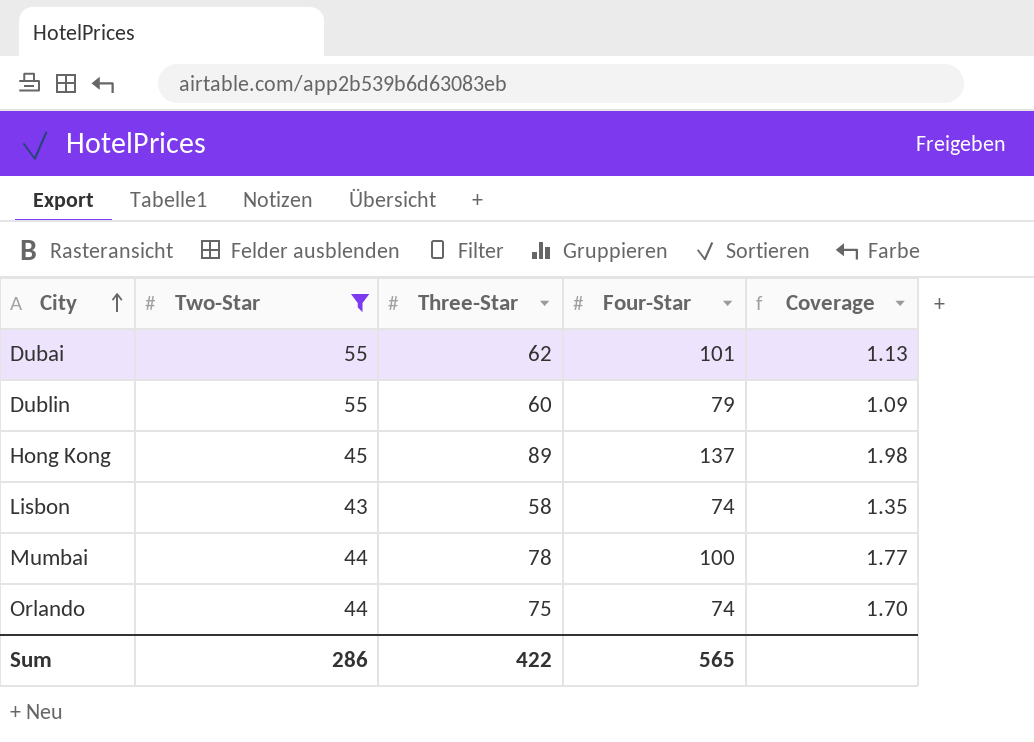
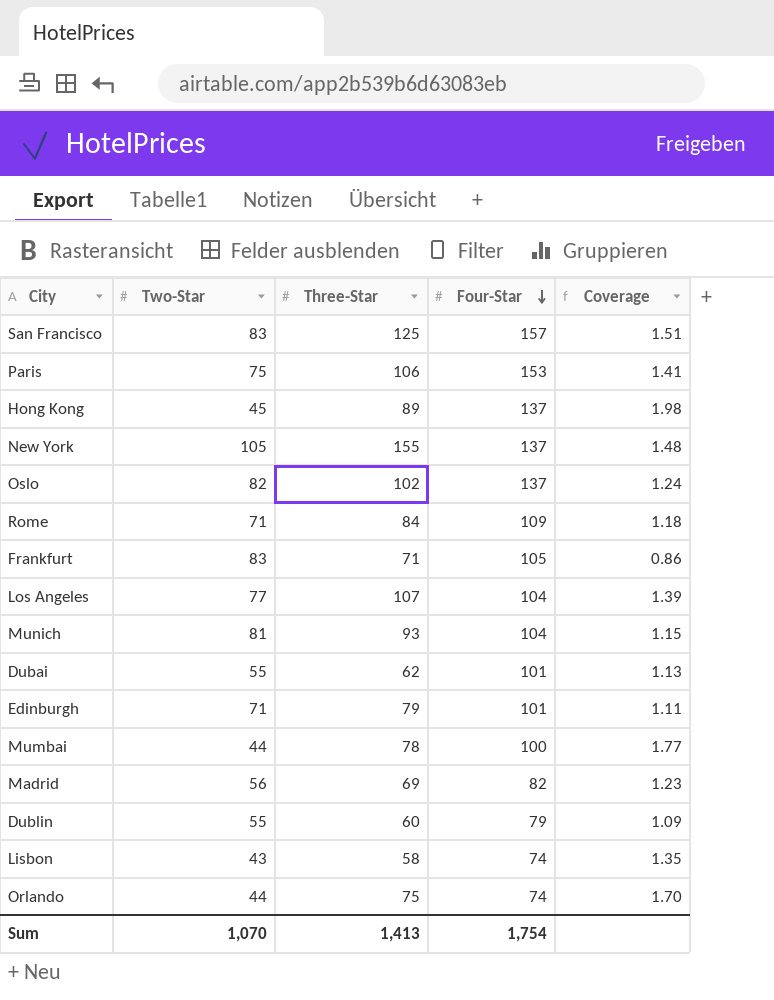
filter: Two-Star <= 55 -> none
row order: City ascending -> Four-Star descending
Sum | Two-Star: 286 -> 1,070
Sum | Three-Star: 422 -> 1,413
Sum | Four-Star: 565 -> 1,754

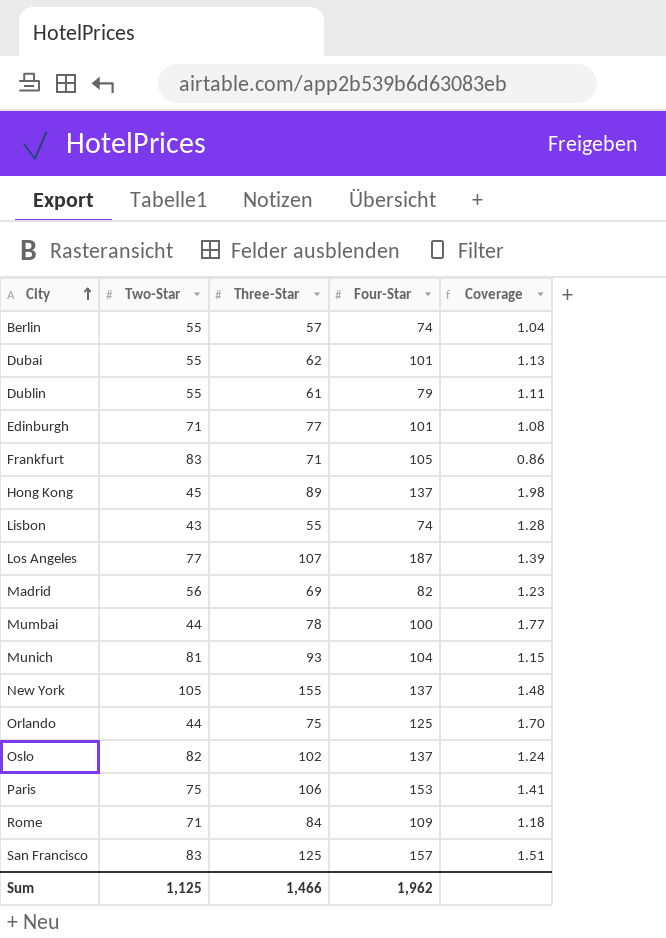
row order: Four-Star descending -> City ascending
row Berlin: none -> 55 | 57 | 74 | 1.04
Dublin | Three-Star: 60 -> 61
Dublin | Coverage: 1.09 -> 1.11
Edinburgh | Three-Star: 79 -> 77
Edinburgh | Coverage: 1.11 -> 1.08
Lisbon | Three-Star: 58 -> 55
Lisbon | Coverage: 1.35 -> 1.28
Los Angeles | Four-Star: 104 -> 187
Orlando | Four-Star: 74 -> 125
Sum | Two-Star: 1,070 -> 1,125
Sum | Three-Star: 1,413 -> 1,466
Sum | Four-Star: 1,754 -> 1,962

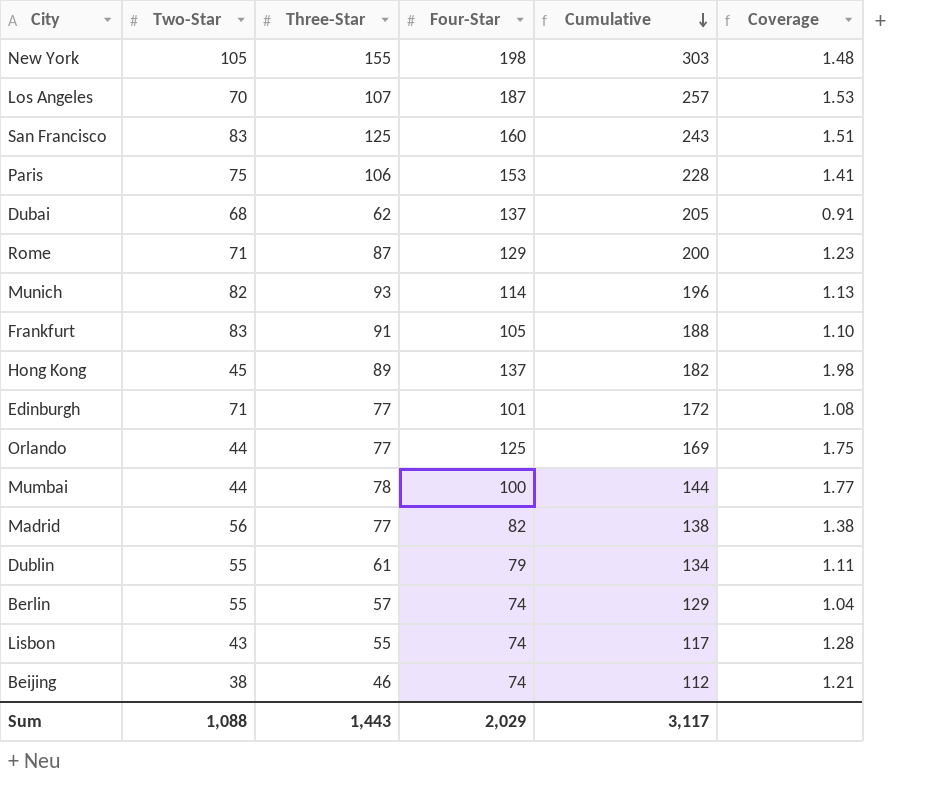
row order: City ascending -> Cumulative descending
column Cumulative | formula: none -> [Two-Star] + [Four-Star]
row Oslo: 82 | 102 | 137 | 1.24 -> none
New York | Four-Star: 137 -> 198
Los Angeles | Two-Star: 77 -> 70
Los Angeles | Coverage: 1.39 -> 1.53
San Francisco | Four-Star: 157 -> 160
Dubai | Two-Star: 55 -> 68
Dubai | Four-Star: 101 -> 137
Dubai | Coverage: 1.13 -> 0.91
Rome | Three-Star: 84 -> 87
Rome | Four-Star: 109 -> 129
Rome | Coverage: 1.18 -> 1.23
Munich | Two-Star: 81 -> 82
Munich | Four-Star: 104 -> 114
Munich | Coverage: 1.15 -> 1.13
Frankfurt | Three-Star: 71 -> 91
Frankfurt | Coverage: 0.86 -> 1.10
Orlando | Three-Star: 75 -> 77
Orlando | Coverage: 1.70 -> 1.75
Madrid | Three-Star: 69 -> 77
Madrid | Coverage: 1.23 -> 1.38
row Beijing: none -> 38 | 46 | 74 | 112 | 1.21
Sum | Two-Star: 1,125 -> 1,088
Sum | Three-Star: 1,466 -> 1,443
Sum | Four-Star: 1,962 -> 2,029

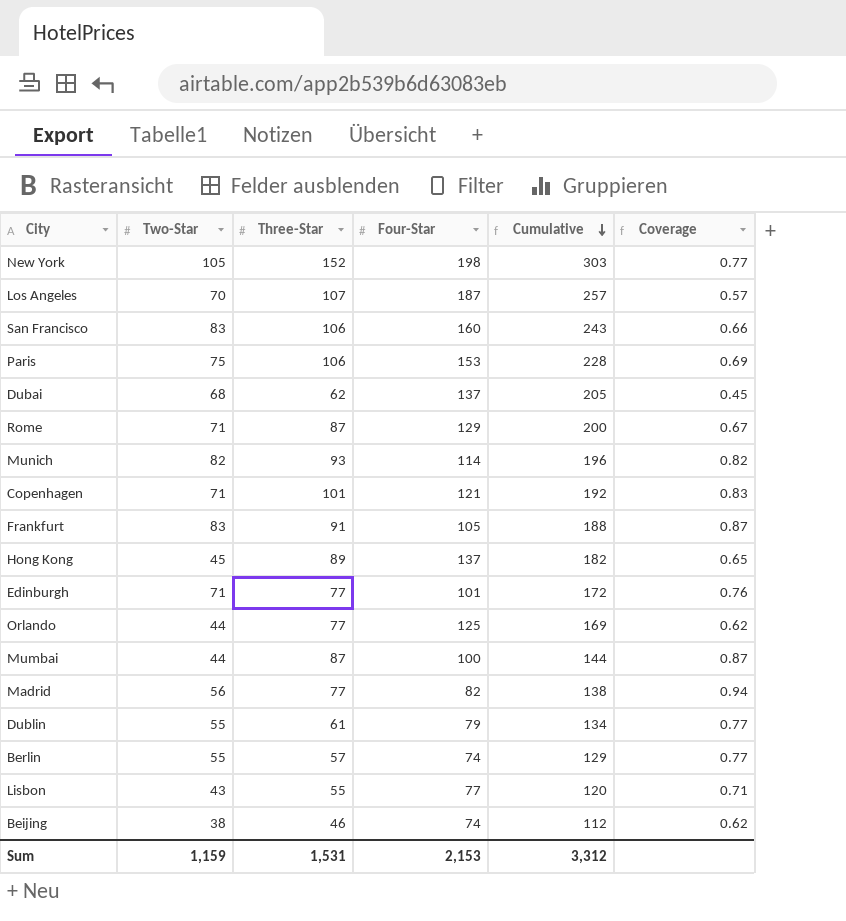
column Coverage | formula: [Three-Star] / [Two-Star] -> [Three-Star] / [Four-Star]
New York | Three-Star: 155 -> 152
San Francisco | Three-Star: 125 -> 106
row Copenhagen: none -> 71 | 101 | 121 | 192 | 0.83
Mumbai | Three-Star: 78 -> 87
Lisbon | Four-Star: 74 -> 77
Lisbon | Cumulative: 117 -> 120
Sum | Two-Star: 1,088 -> 1,159
Sum | Three-Star: 1,443 -> 1,531
Sum | Four-Star: 2,029 -> 2,153
Sum | Cumulative: 3,117 -> 3,312

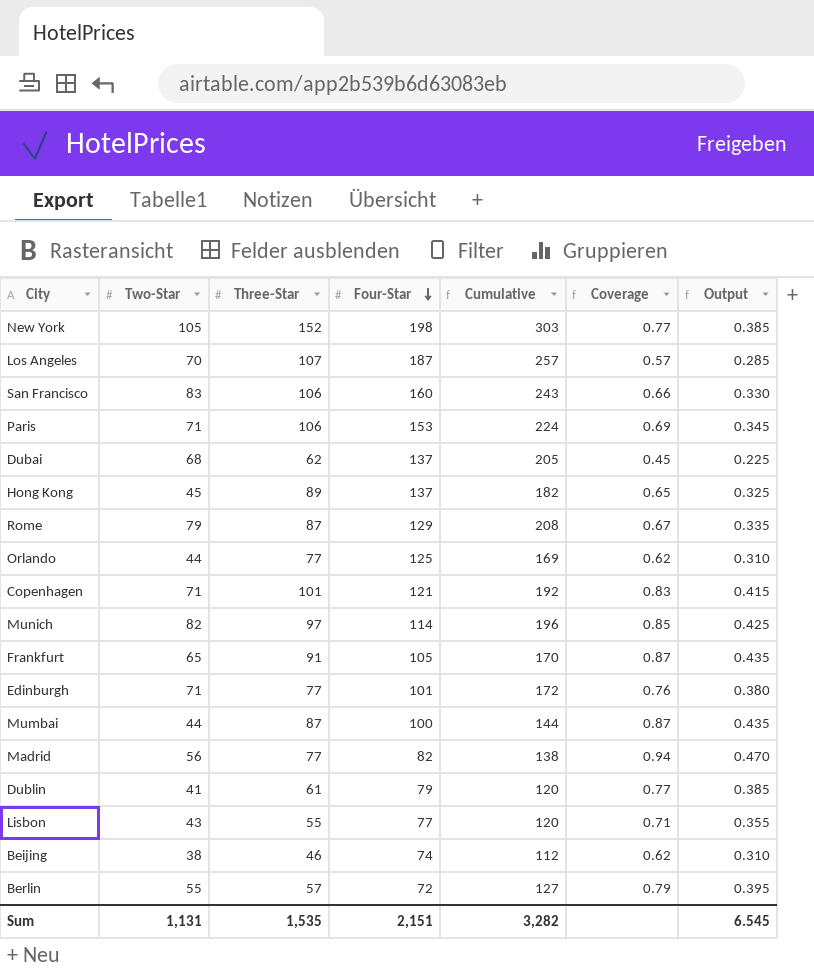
row order: Cumulative descending -> Four-Star descending
column Output | formula: none -> [Coverage] * 0.5
Paris | Two-Star: 75 -> 71
Paris | Cumulative: 228 -> 224
Rome | Two-Star: 71 -> 79
Rome | Cumulative: 200 -> 208
Munich | Three-Star: 93 -> 97
Munich | Coverage: 0.82 -> 0.85
Frankfurt | Two-Star: 83 -> 65
Frankfurt | Cumulative: 188 -> 170
Dublin | Two-Star: 55 -> 41
Dublin | Cumulative: 134 -> 120
Berlin | Four-Star: 74 -> 72
Berlin | Cumulative: 129 -> 127
Berlin | Coverage: 0.77 -> 0.79
Sum | Two-Star: 1,159 -> 1,131
Sum | Three-Star: 1,531 -> 1,535
Sum | Four-Star: 2,153 -> 2,151
Sum | Cumulative: 3,312 -> 3,282

